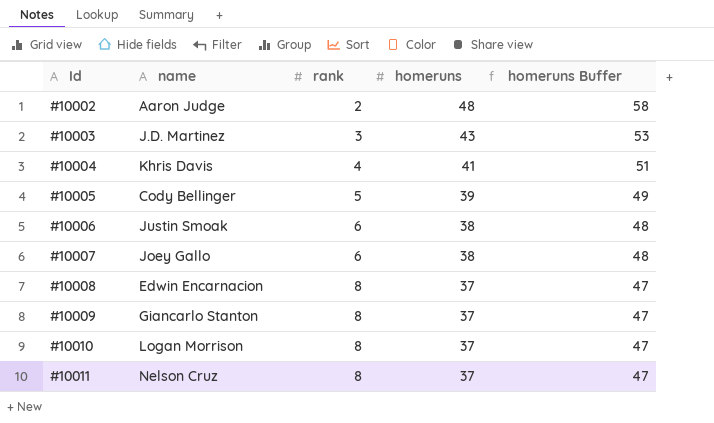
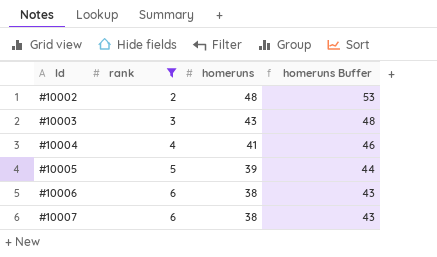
filter: none -> rank != 8
column name | position: 2 -> none
column homeruns Buffer | formula: [homeruns] + 10 -> [homeruns] + 5

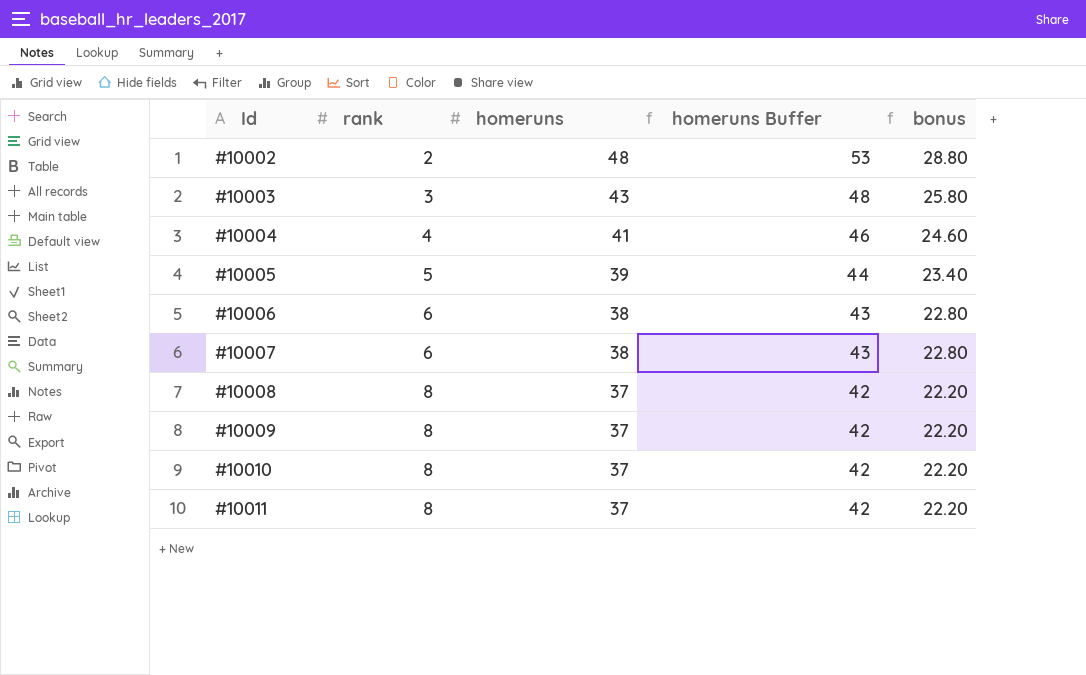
filter: rank != 8 -> none
column bonus | formula: none -> [homeruns] * 0.6

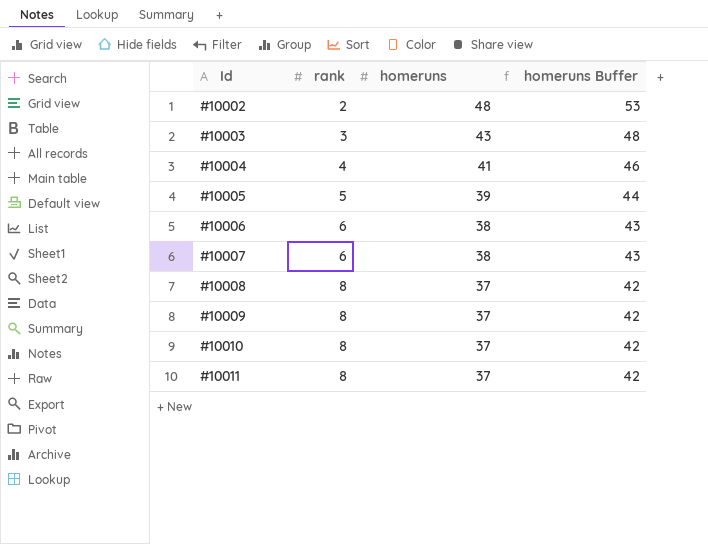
column bonus | formula: [homeruns] * 0.6 -> none

